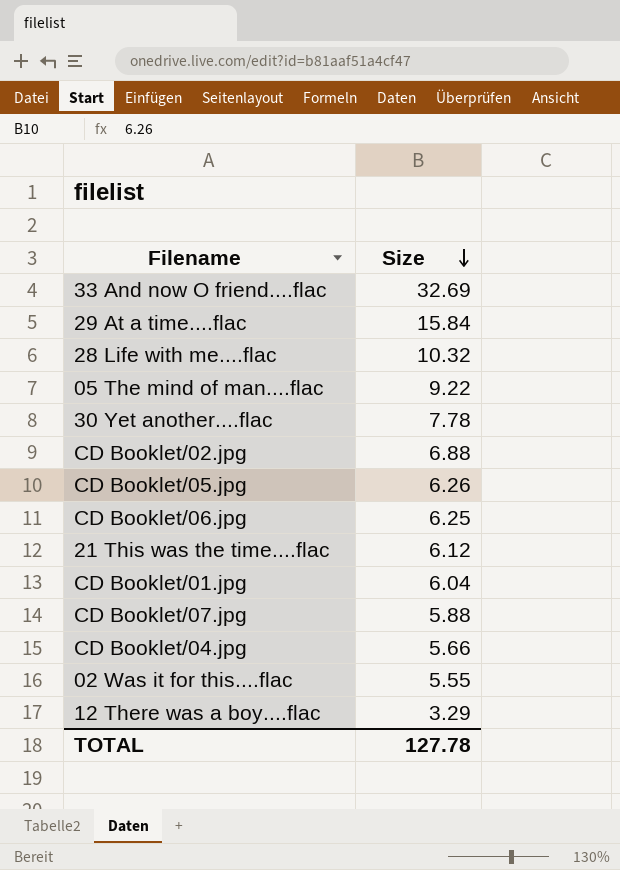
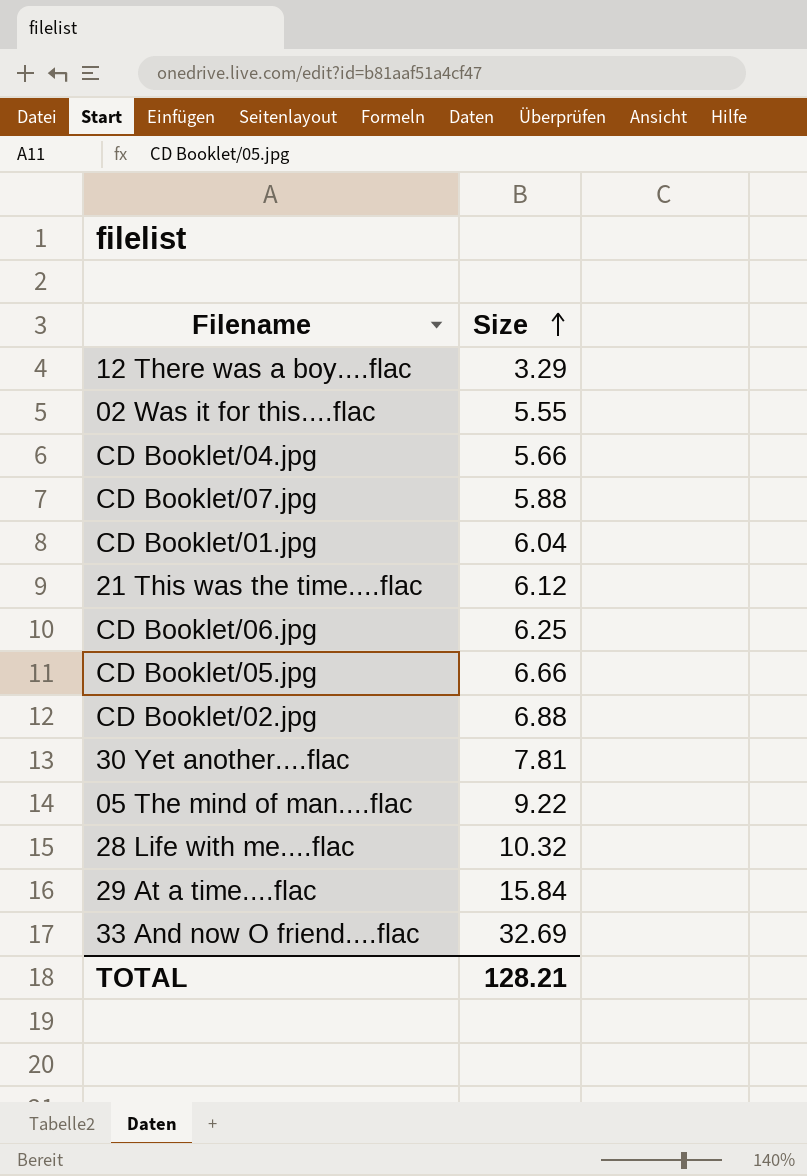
row order: Size descending -> Size ascending
CD Booklet/05.jpg | Size: 6.26 -> 6.66
30 Yet another....flac | Size: 7.78 -> 7.81
TOTAL | Size: 127.78 -> 128.21

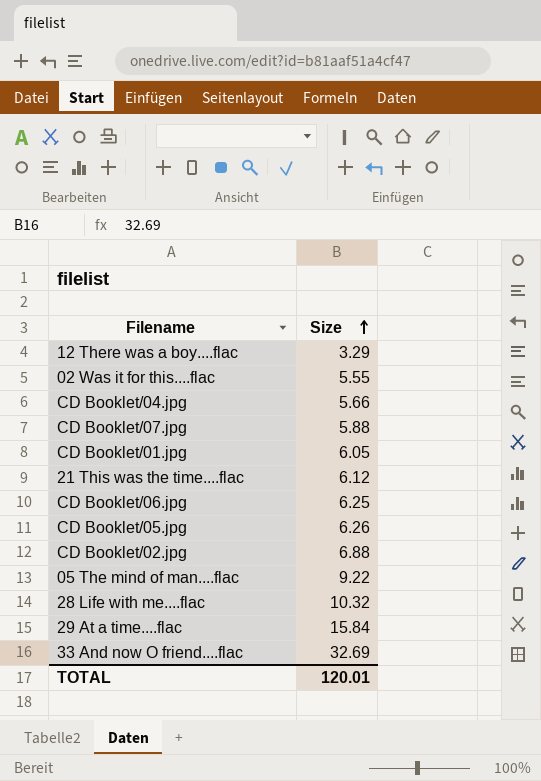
row 30 Yet another....flac: 7.81 -> none
CD Booklet/01.jpg | Size: 6.04 -> 6.05
CD Booklet/05.jpg | Size: 6.66 -> 6.26
TOTAL | Size: 128.21 -> 120.01

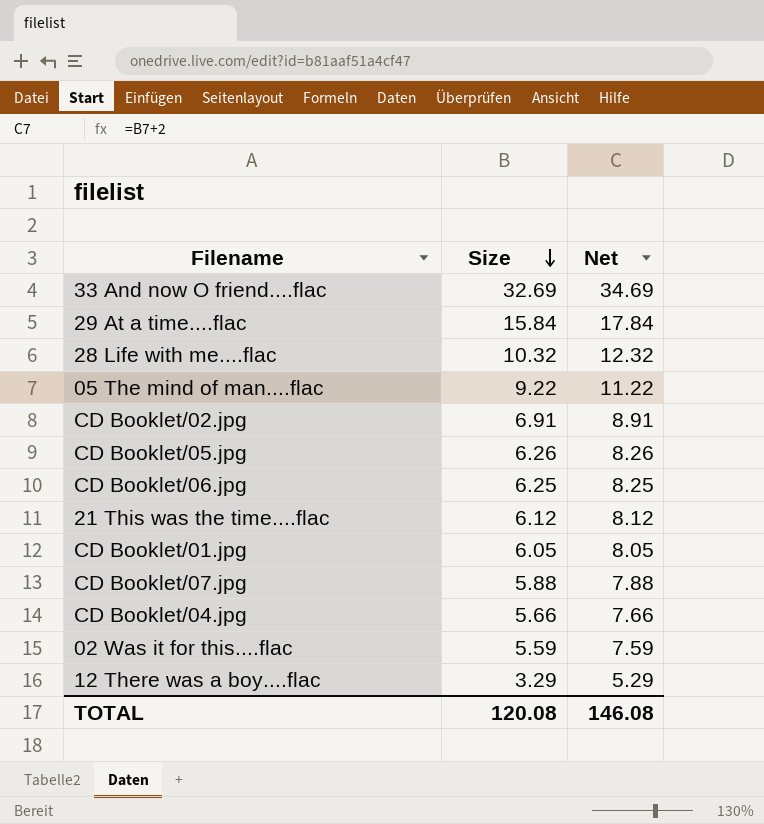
row order: Size ascending -> Size descending
column Net | formula: none -> [Size] + 2
CD Booklet/02.jpg | Size: 6.88 -> 6.91
02 Was it for this....flac | Size: 5.55 -> 5.59
TOTAL | Size: 120.01 -> 120.08

